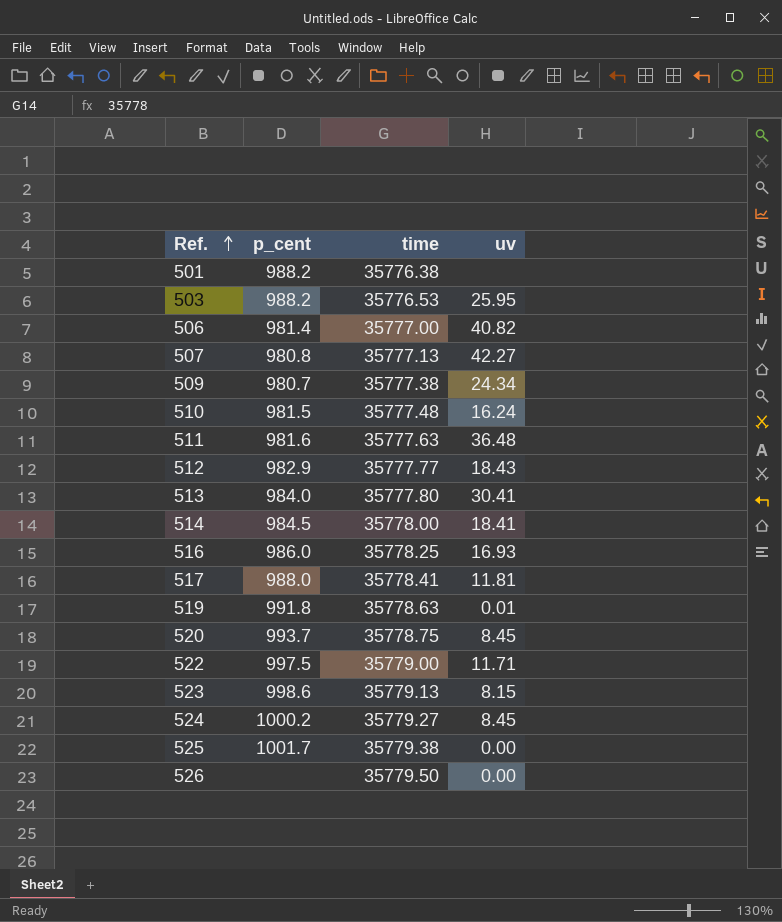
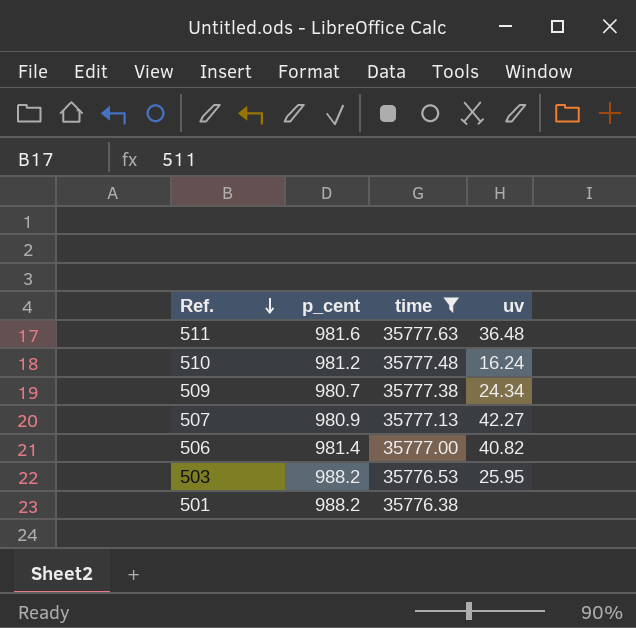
filter: none -> time <= 35777.63
row order: Ref. ascending -> Ref. descending
510 | p_cent: 981.5 -> 981.2
507 | p_cent: 980.8 -> 980.9

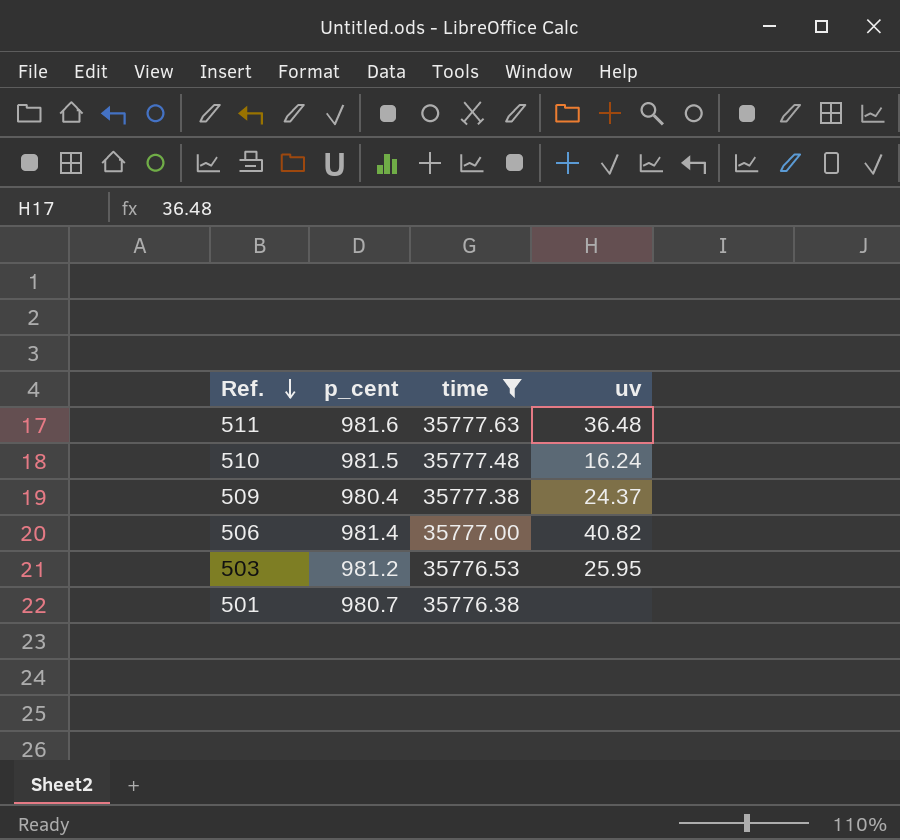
row 507: 980.9 | 35777.13 | 42.27 -> none
510 | p_cent: 981.2 -> 981.5
509 | p_cent: 980.7 -> 980.4
509 | uv: 24.34 -> 24.37
503 | p_cent: 988.2 -> 981.2
501 | p_cent: 988.2 -> 980.7

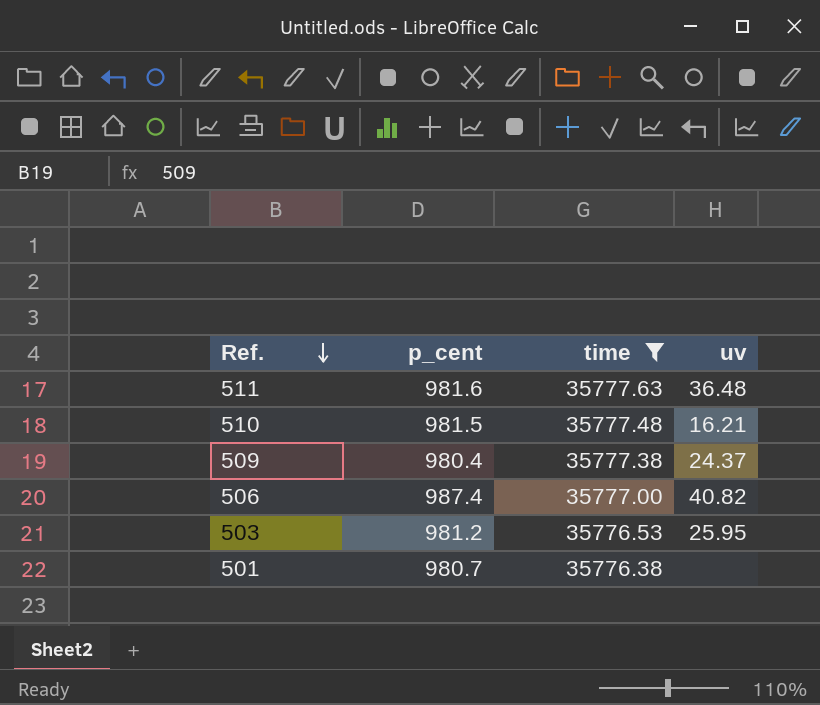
510 | uv: 16.24 -> 16.21
506 | p_cent: 981.4 -> 987.4

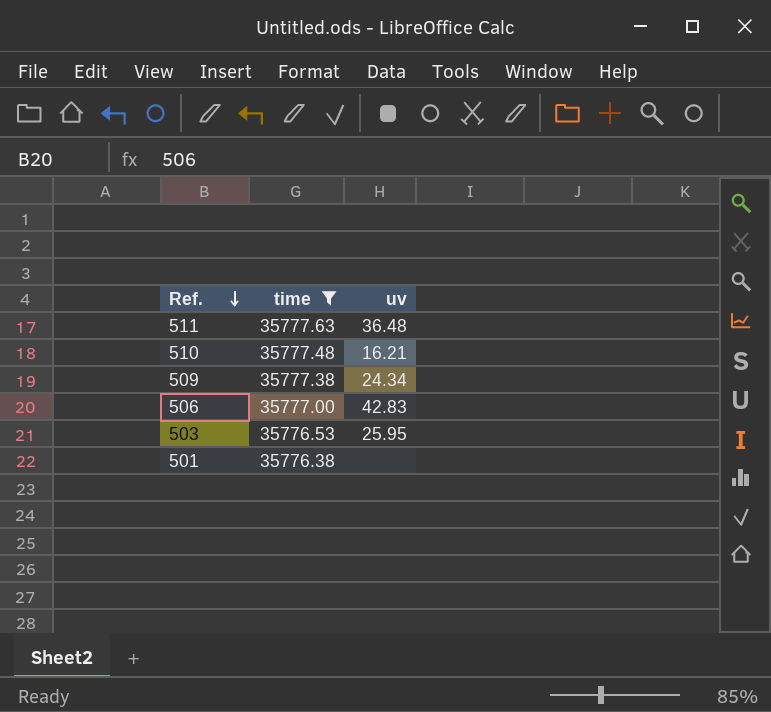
column p_cent | position: 2 -> none
509 | uv: 24.37 -> 24.34
506 | uv: 40.82 -> 42.83

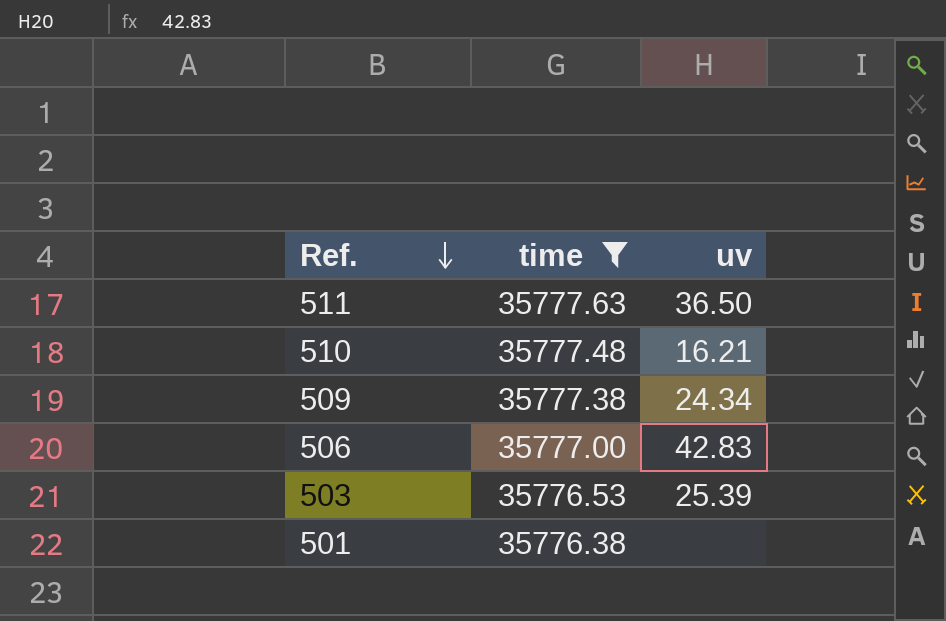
511 | uv: 36.48 -> 36.50
503 | uv: 25.95 -> 25.39

